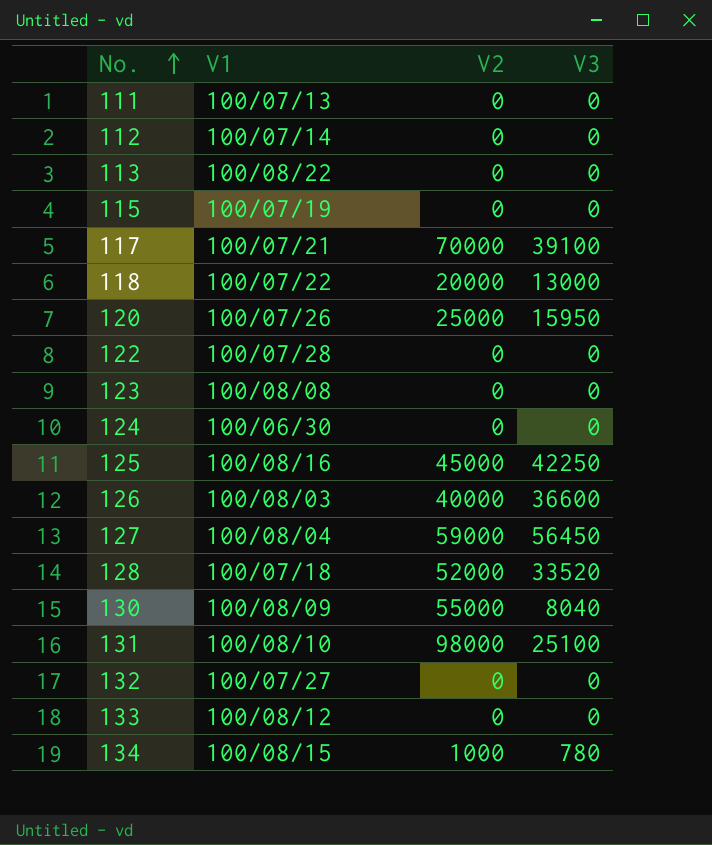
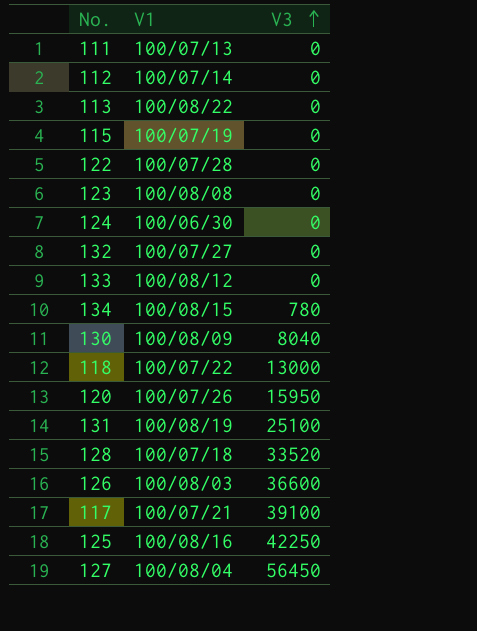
row order: No. ascending -> V3 ascending
column V2 | position: 3 -> none
131 | V1: 100/08/10 -> 100/08/19

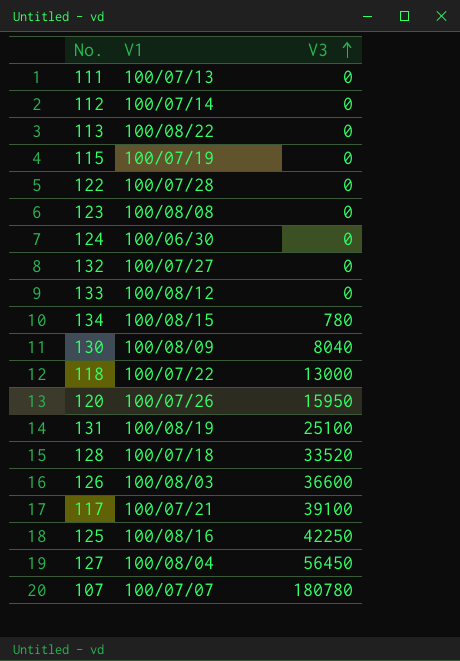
row 107: none -> 100/07/07 | 180780

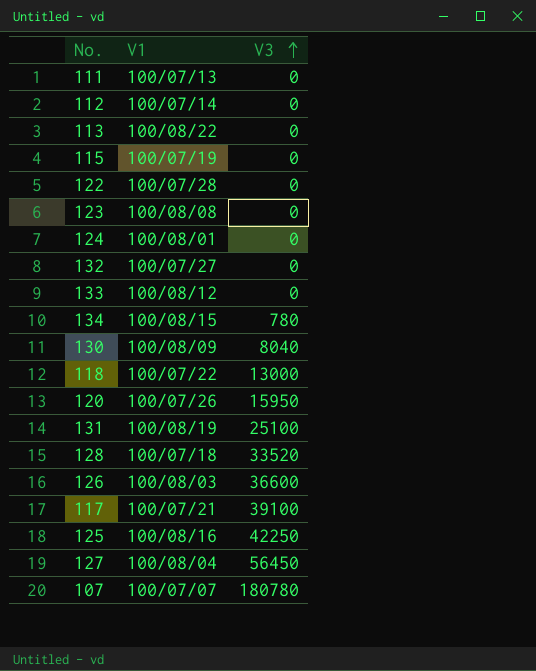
124 | V1: 100/06/30 -> 100/08/01

